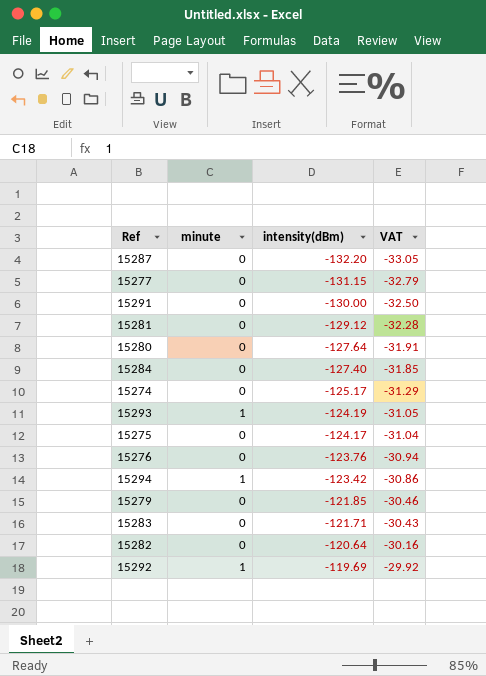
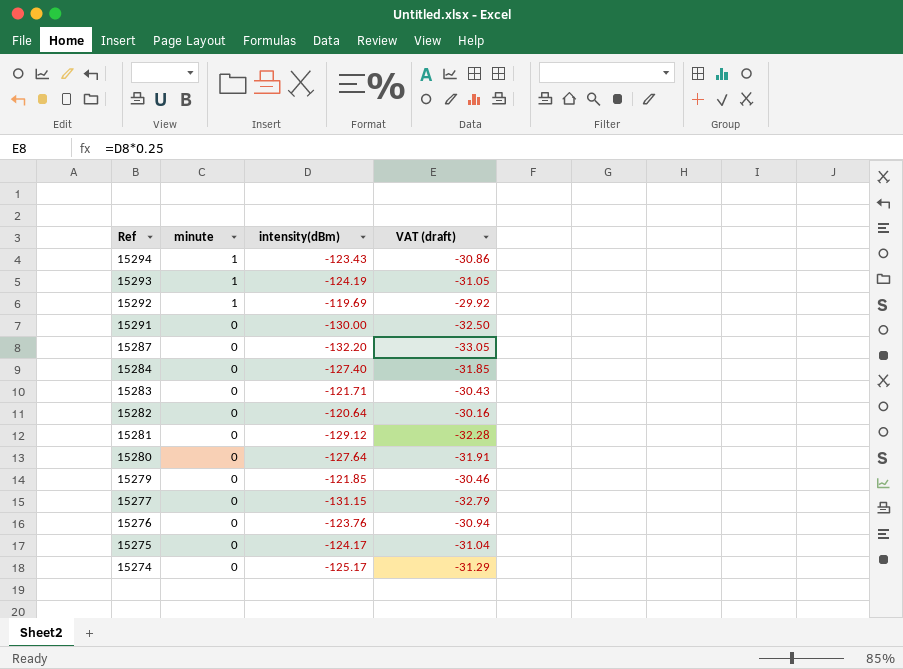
row order: intensity(dBm) ascending -> Ref descending
column name: VAT -> VAT (draft)
15294 | intensity(dBm): -123.42 -> -123.43

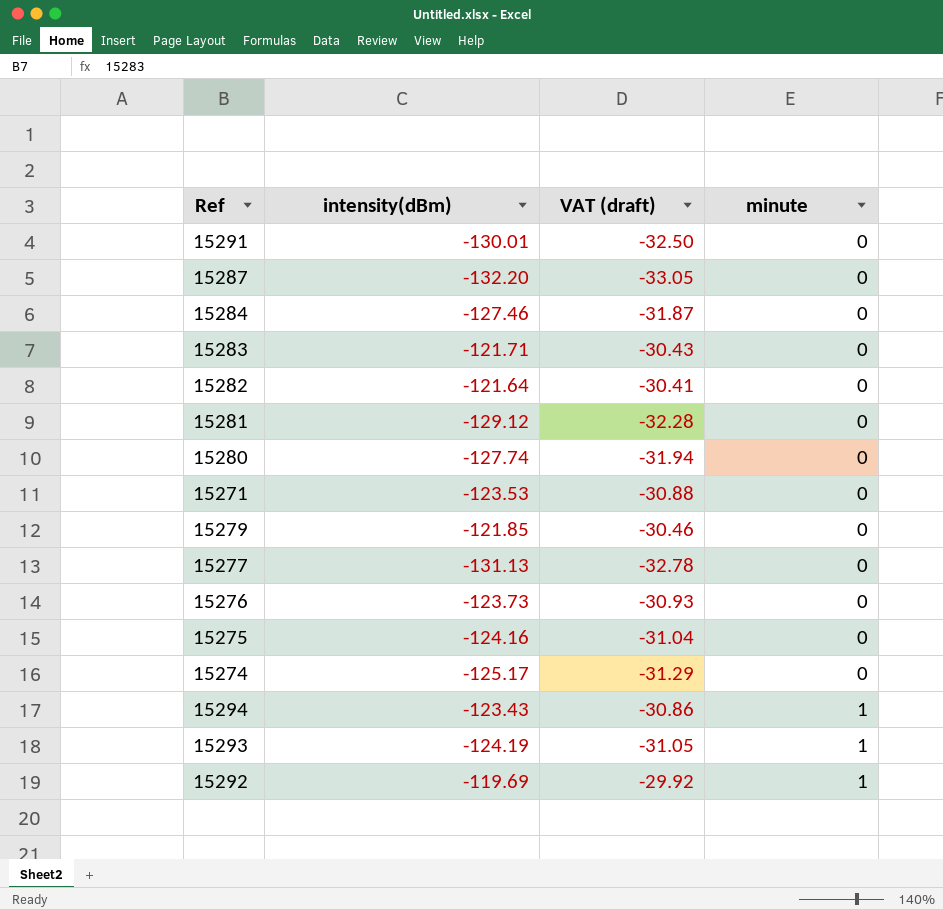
row order: Ref descending -> minute ascending
column minute | position: 2 -> 4
15291 | intensity(dBm): -130.00 -> -130.01
15284 | intensity(dBm): -127.40 -> -127.46
15284 | VAT (draft): -31.85 -> -31.87
15282 | intensity(dBm): -120.64 -> -121.64
15282 | VAT (draft): -30.16 -> -30.41
15280 | intensity(dBm): -127.64 -> -127.74
15280 | VAT (draft): -31.91 -> -31.94
row 15271: none -> -123.53 | -30.88 | 0
15277 | intensity(dBm): -131.15 -> -131.13
15277 | VAT (draft): -32.79 -> -32.78
15276 | intensity(dBm): -123.76 -> -123.73
15276 | VAT (draft): -30.94 -> -30.93
15275 | intensity(dBm): -124.17 -> -124.16

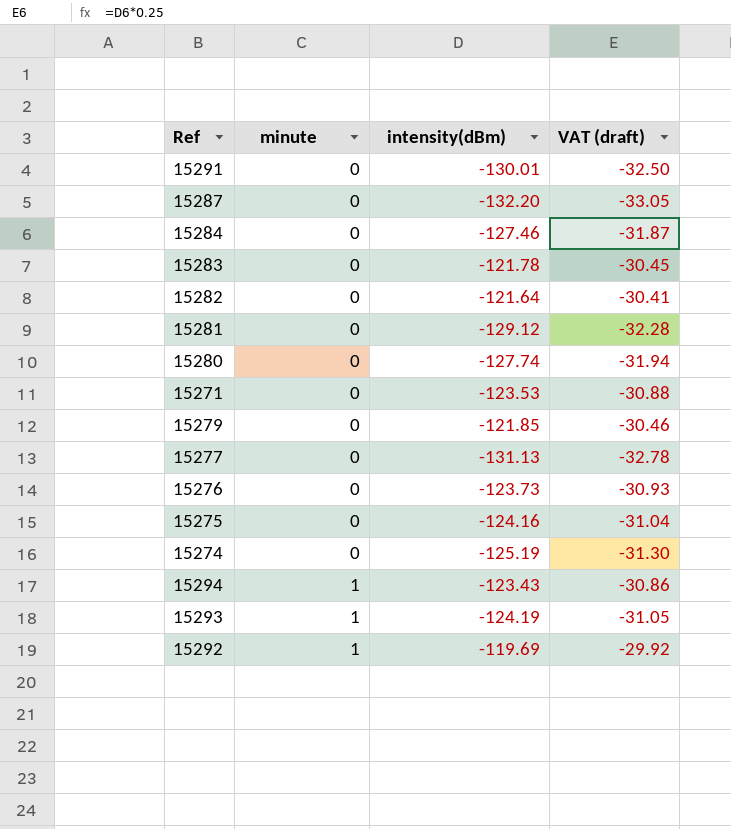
column minute | position: 4 -> 2
15283 | intensity(dBm): -121.71 -> -121.78
15283 | VAT (draft): -30.43 -> -30.45
15274 | intensity(dBm): -125.17 -> -125.19
15274 | VAT (draft): -31.29 -> -31.30

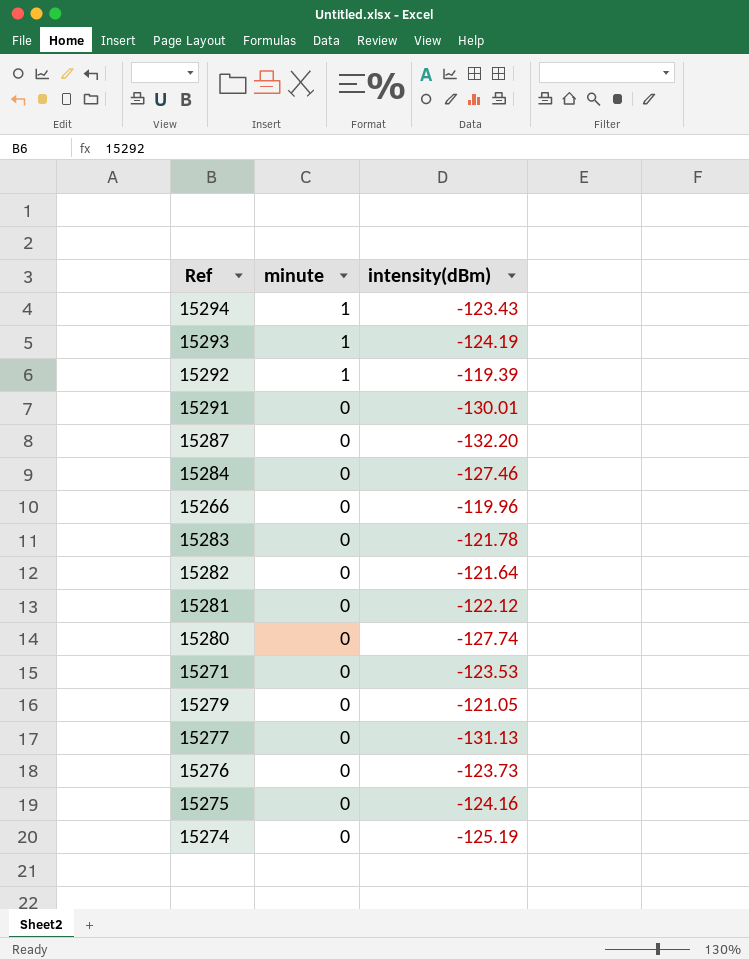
row order: minute ascending -> minute descending
column VAT (draft) | formula: [intensity(dBm)] * 0.25 -> none
15292 | intensity(dBm): -119.69 -> -119.39
row 15266: none -> 0 | -119.96
15281 | intensity(dBm): -129.12 -> -122.12
15279 | intensity(dBm): -121.85 -> -121.05

